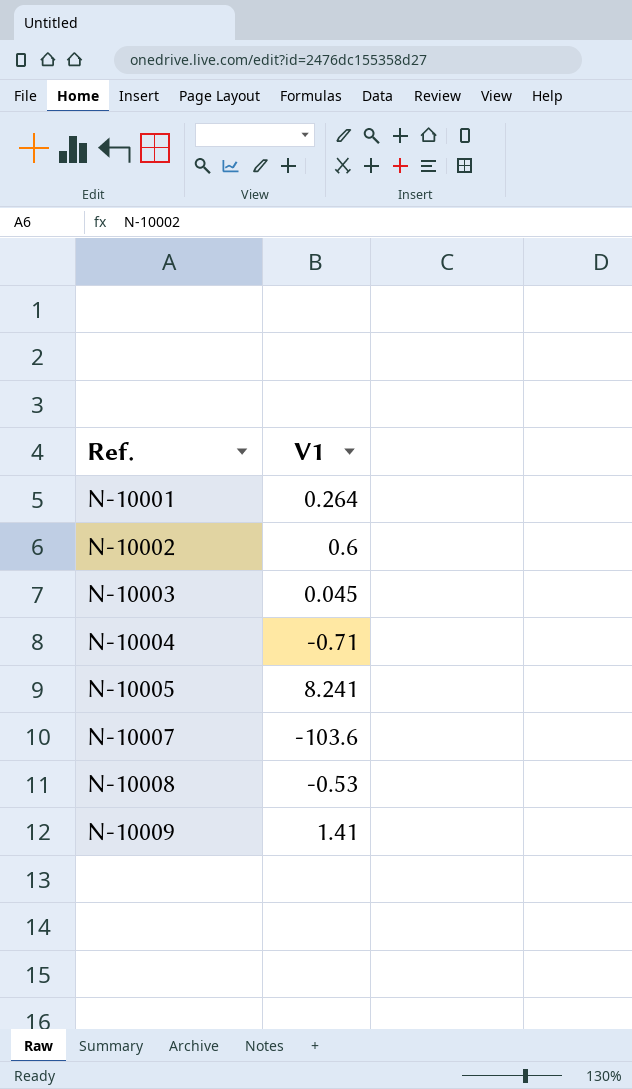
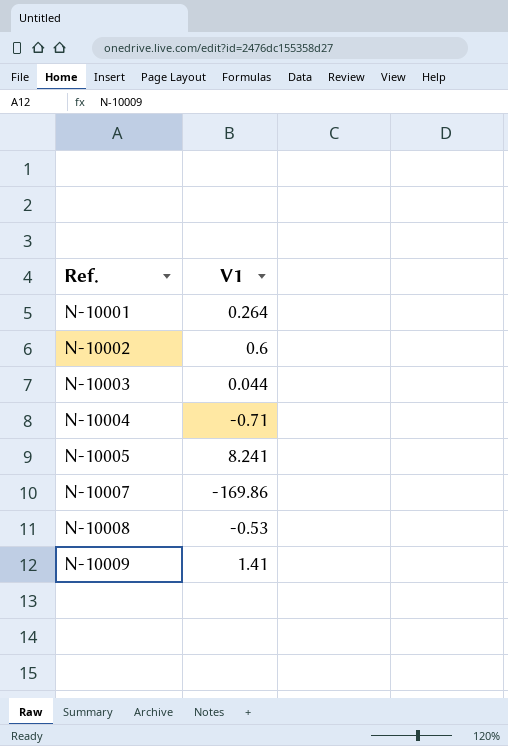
N-10003 | V1: 0.045 -> 0.044
N-10007 | V1: -103.6 -> -169.86

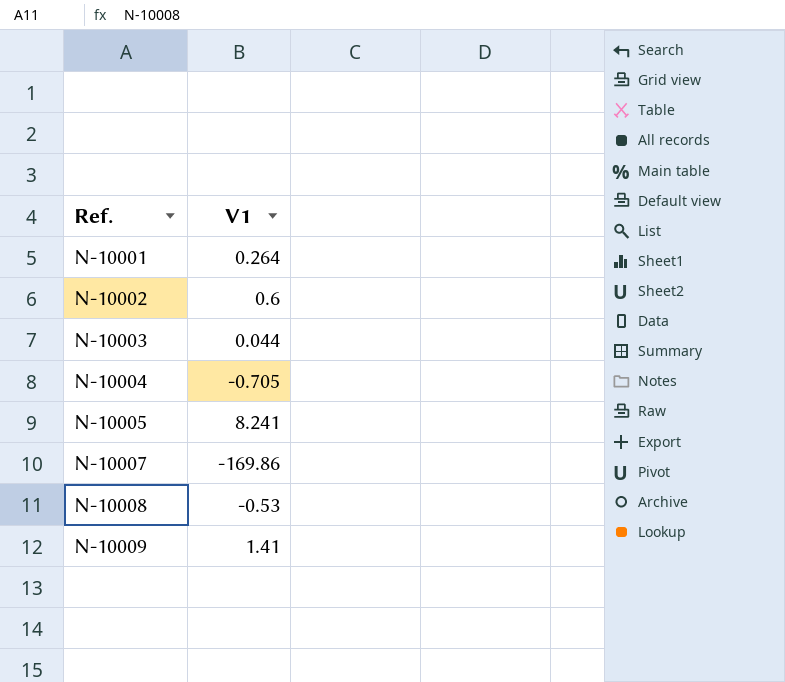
N-10004 | V1: -0.71 -> -0.705

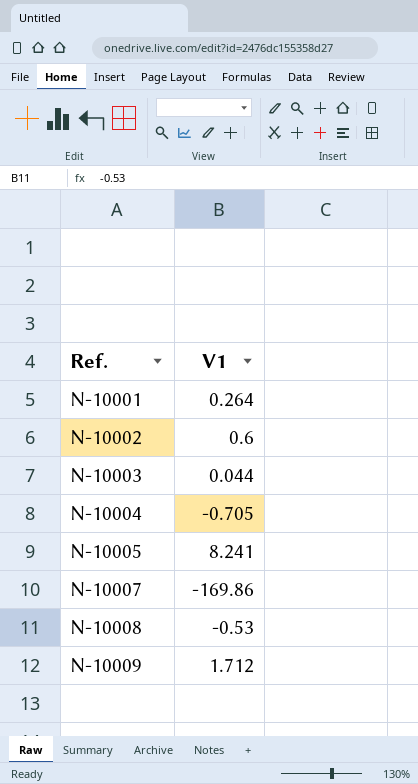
N-10009 | V1: 1.41 -> 1.712

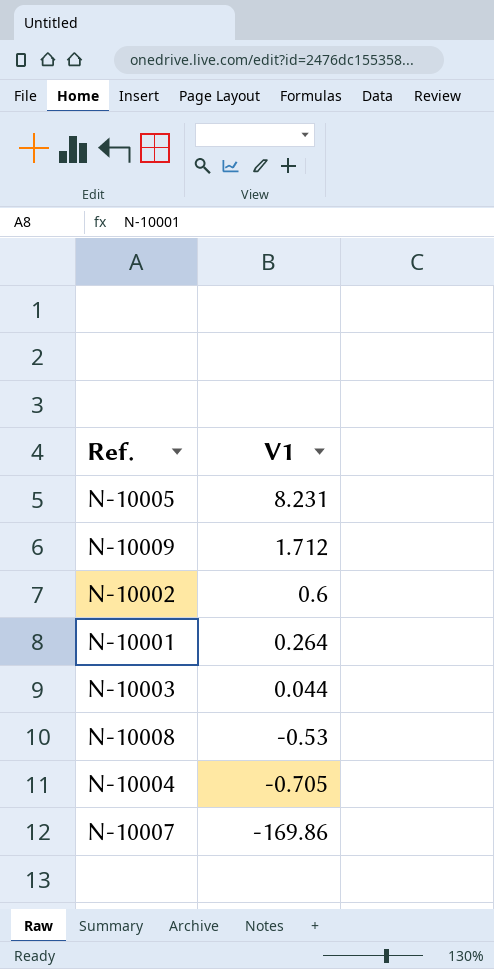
row order: Ref. ascending -> V1 descending
N-10005 | V1: 8.241 -> 8.231

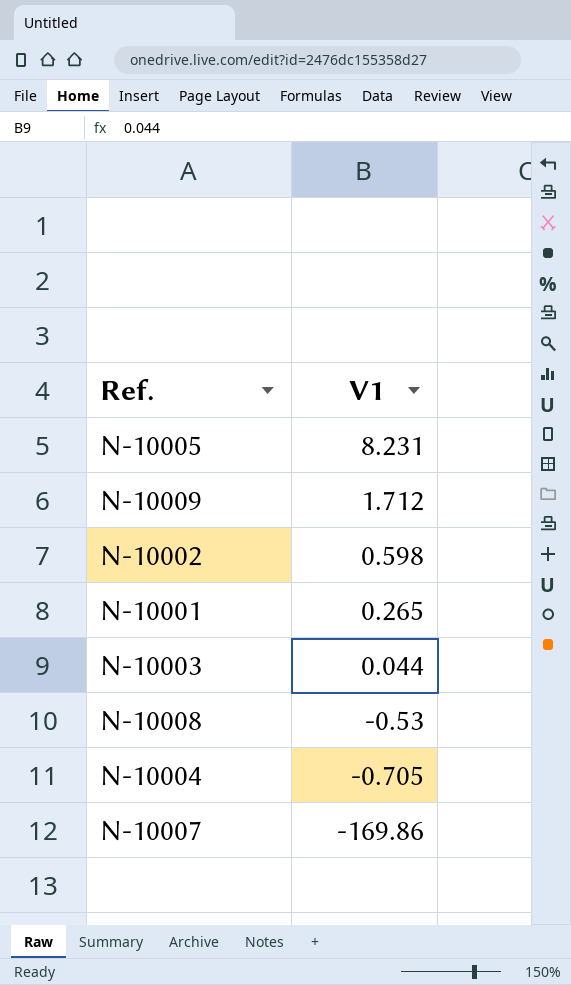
N-10002 | V1: 0.6 -> 0.598
N-10001 | V1: 0.264 -> 0.265

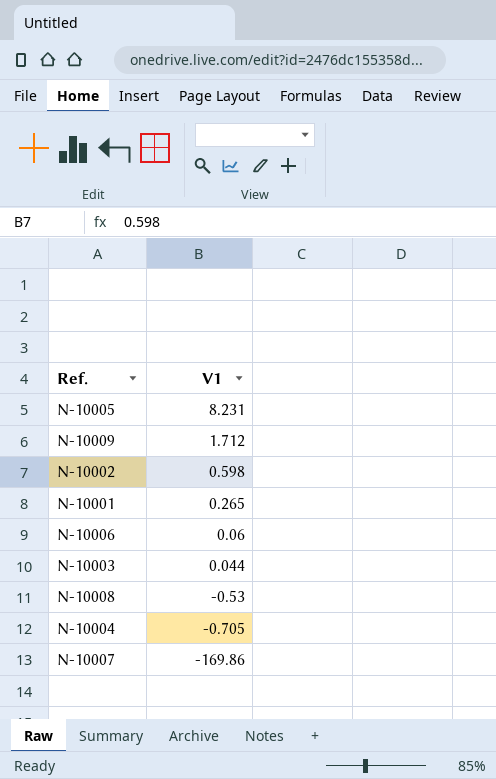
row N-10006: none -> 0.06

